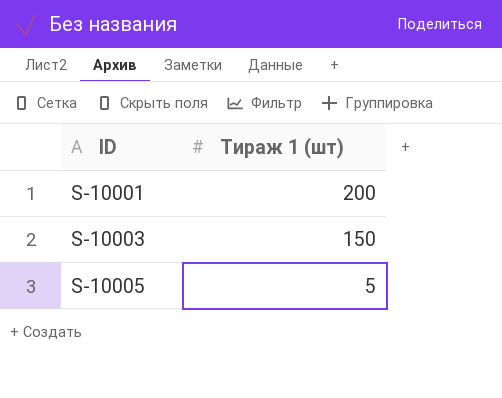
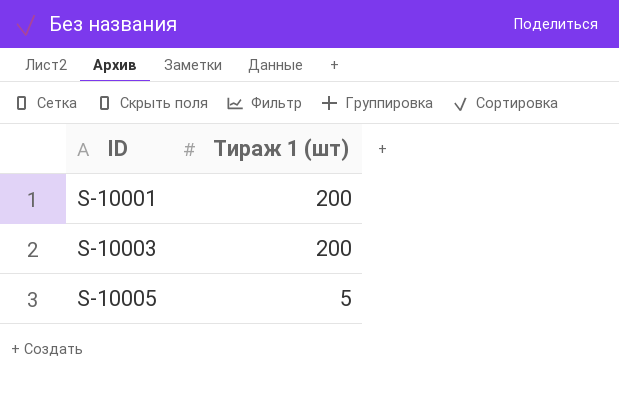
S-10003 | Тираж 1 (шт): 150 -> 200

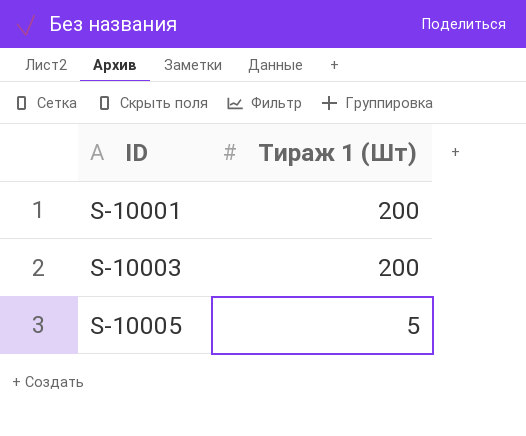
column name: Тираж 1 (шт) -> Тираж 1 (Шт)

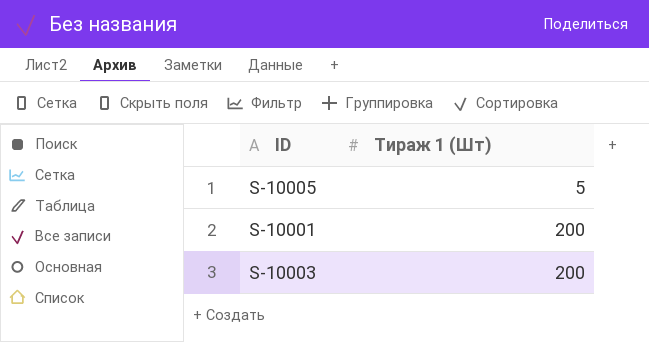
row order: ID ascending -> Тираж 1 (Шт) ascending

